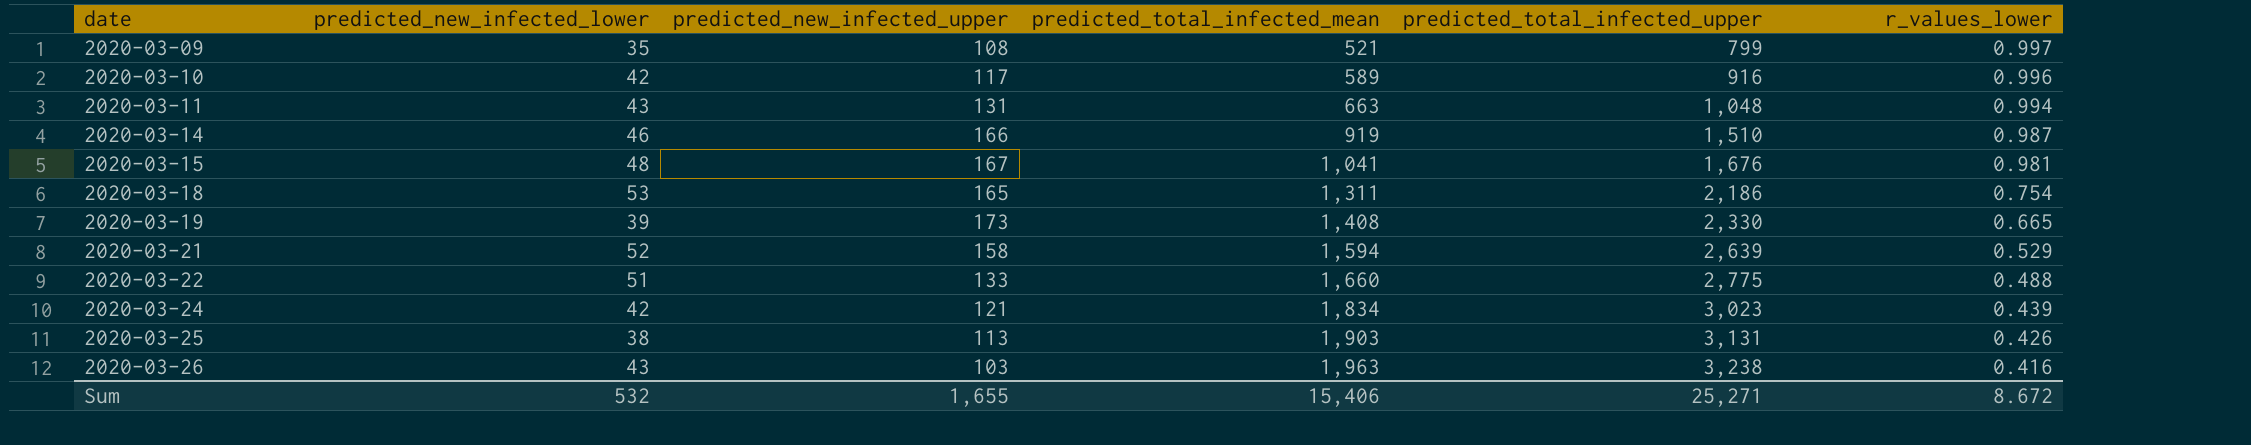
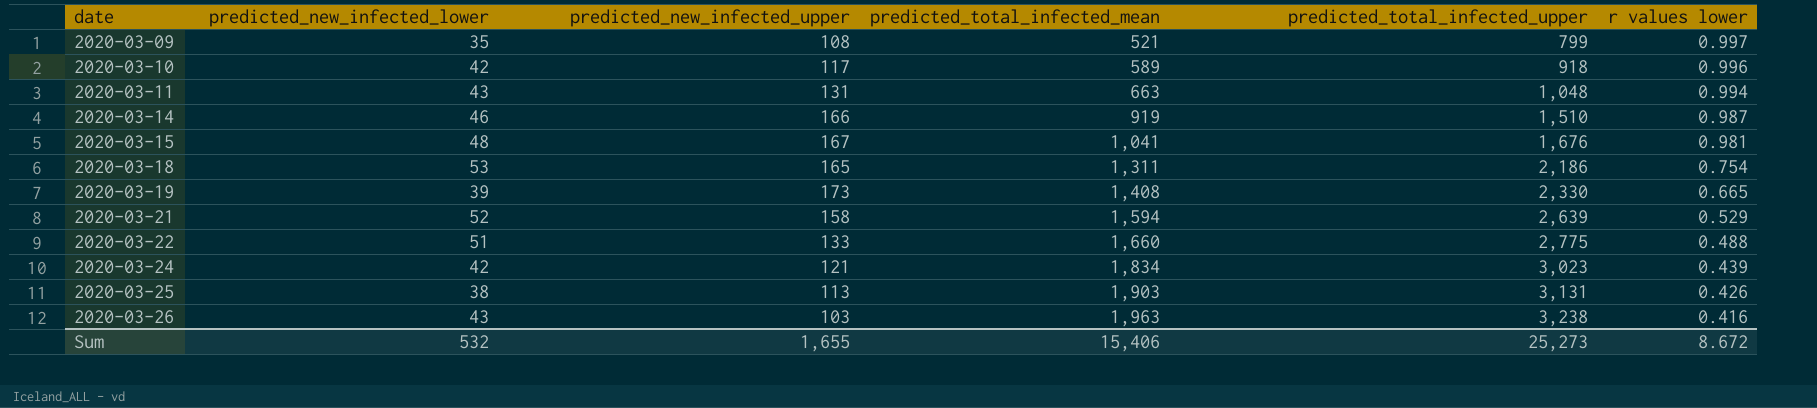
column name: r_values_lower -> r values lower
2020-03-10 | predicted_total_infected_upper: 916 -> 918
Sum | predicted_total_infected_upper: 25,271 -> 25,273

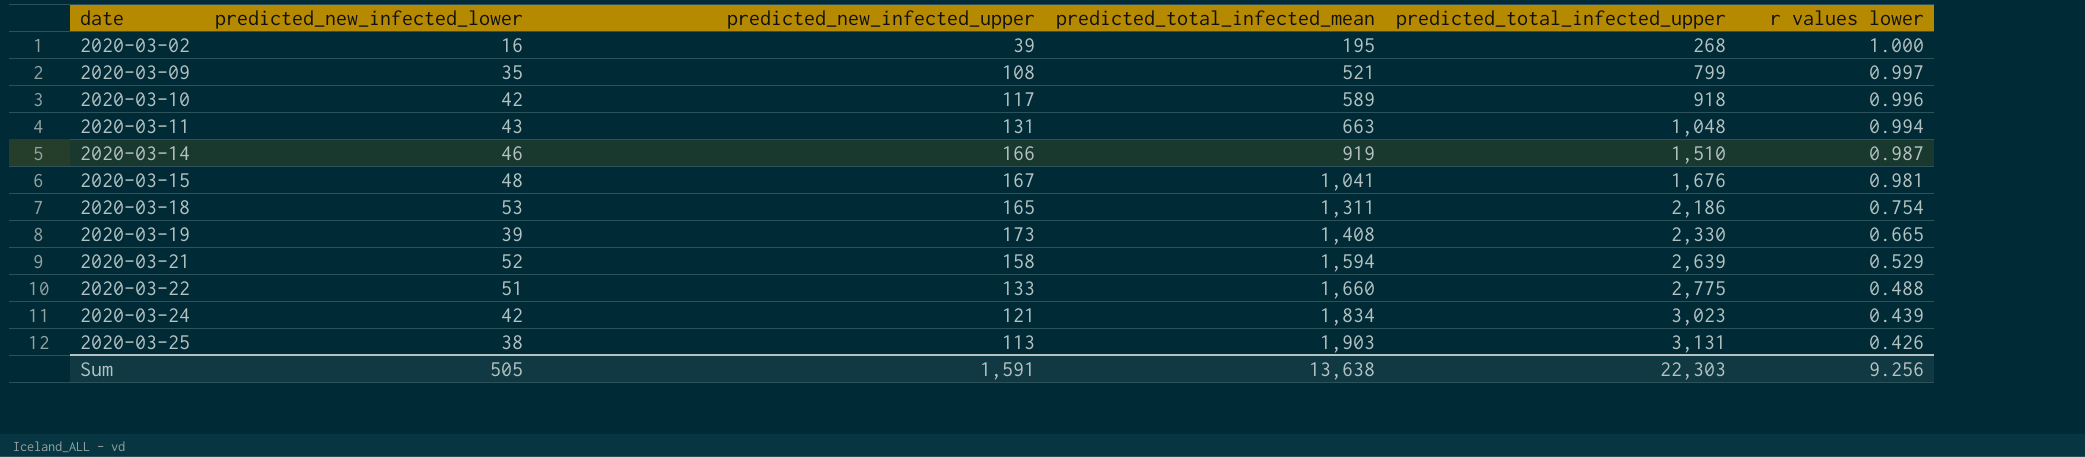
row 2020-03-26: 43 | 103 | 1,963 | 3,238 | 0.416 -> none
row 2020-03-02: none -> 16 | 39 | 195 | 268 | 1.000
Sum | predicted_new_infected_lower: 532 -> 505
Sum | predicted_new_infected_upper: 1,655 -> 1,591
Sum | predicted_total_infected_mean: 15,406 -> 13,638
Sum | predicted_total_infected_upper: 25,273 -> 22,303
Sum | r values lower: 8.672 -> 9.256

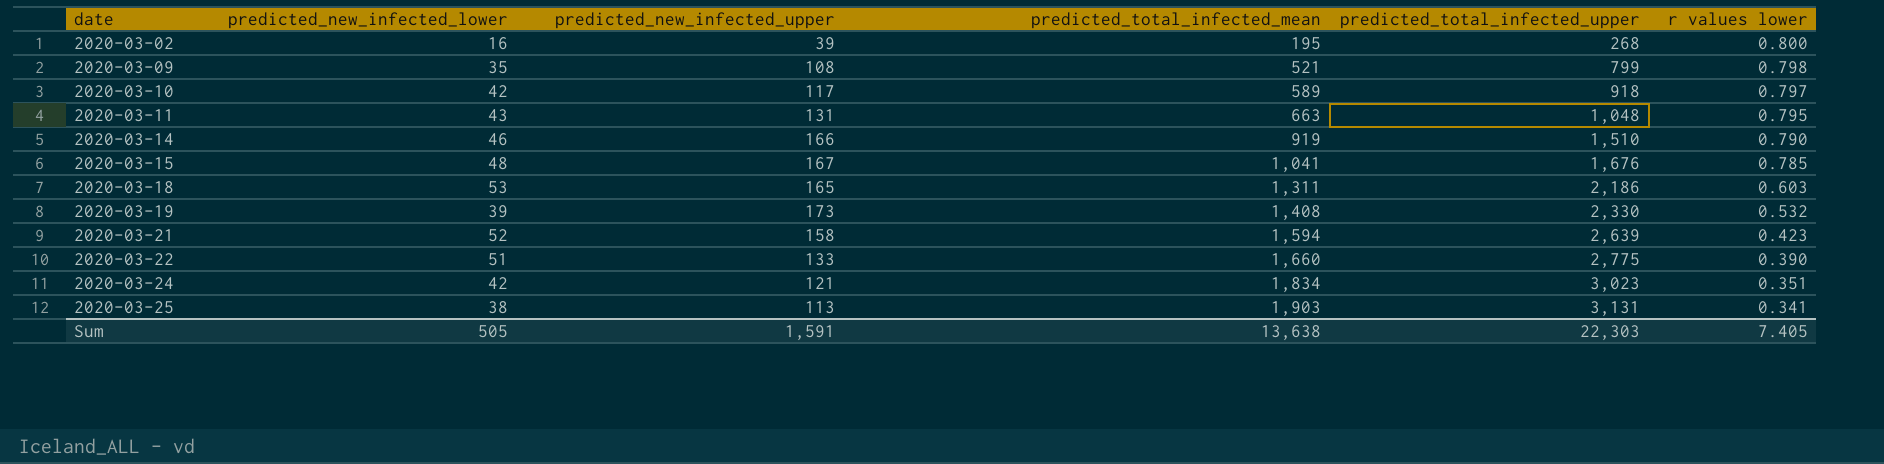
2020-03-02 | r values lower: 1.000 -> 0.800
2020-03-09 | r values lower: 0.997 -> 0.798
2020-03-10 | r values lower: 0.996 -> 0.797
2020-03-11 | r values lower: 0.994 -> 0.795
2020-03-14 | r values lower: 0.987 -> 0.790
2020-03-15 | r values lower: 0.981 -> 0.785
2020-03-18 | r values lower: 0.754 -> 0.603
2020-03-19 | r values lower: 0.665 -> 0.532
2020-03-21 | r values lower: 0.529 -> 0.423
2020-03-22 | r values lower: 0.488 -> 0.390
2020-03-24 | r values lower: 0.439 -> 0.351
2020-03-25 | r values lower: 0.426 -> 0.341
Sum | r values lower: 9.256 -> 7.405

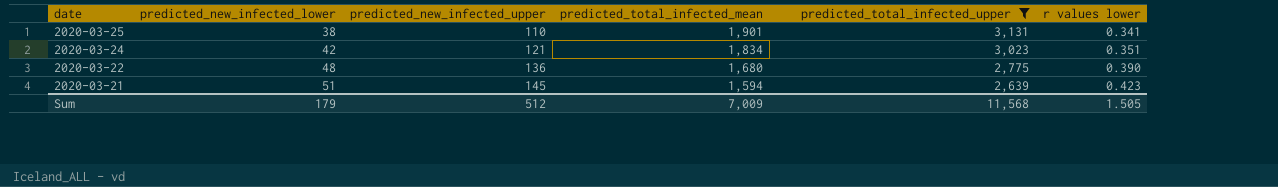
filter: none -> predicted_total_infected_upper >= 2,639
row order: date ascending -> date descending
2020-03-25 | predicted_new_infected_upper: 113 -> 110
2020-03-25 | predicted_total_infected_mean: 1,903 -> 1,901
2020-03-22 | predicted_new_infected_lower: 51 -> 48
2020-03-22 | predicted_new_infected_upper: 133 -> 136
2020-03-22 | predicted_total_infected_mean: 1,660 -> 1,680
2020-03-21 | predicted_new_infected_lower: 52 -> 51
2020-03-21 | predicted_new_infected_upper: 158 -> 145
Sum | predicted_new_infected_lower: 505 -> 179
Sum | predicted_new_infected_upper: 1,591 -> 512
Sum | predicted_total_infected_mean: 13,638 -> 7,009
Sum | predicted_total_infected_upper: 22,303 -> 11,568
Sum | r values lower: 7.405 -> 1.505

